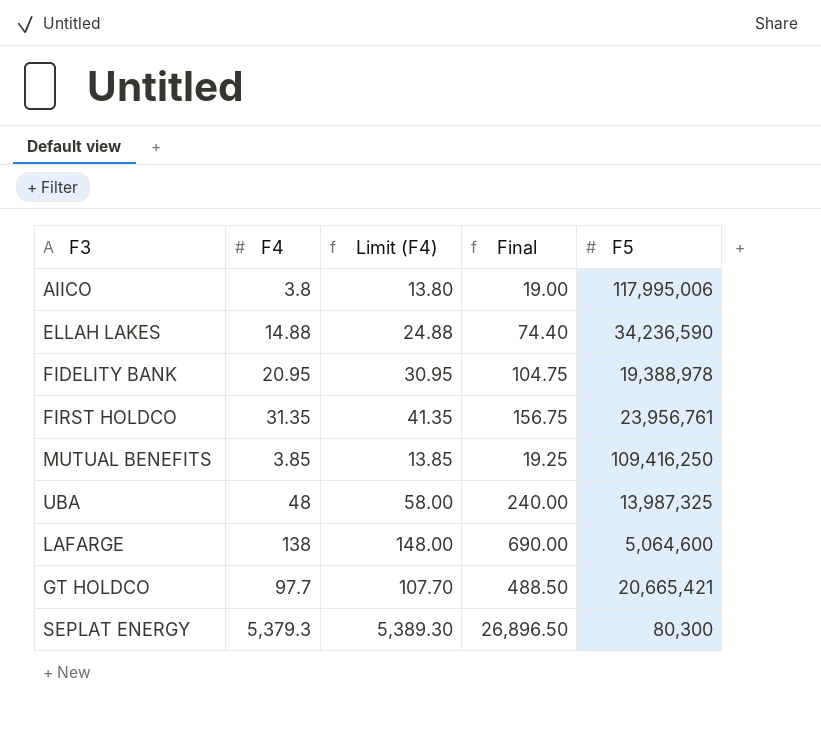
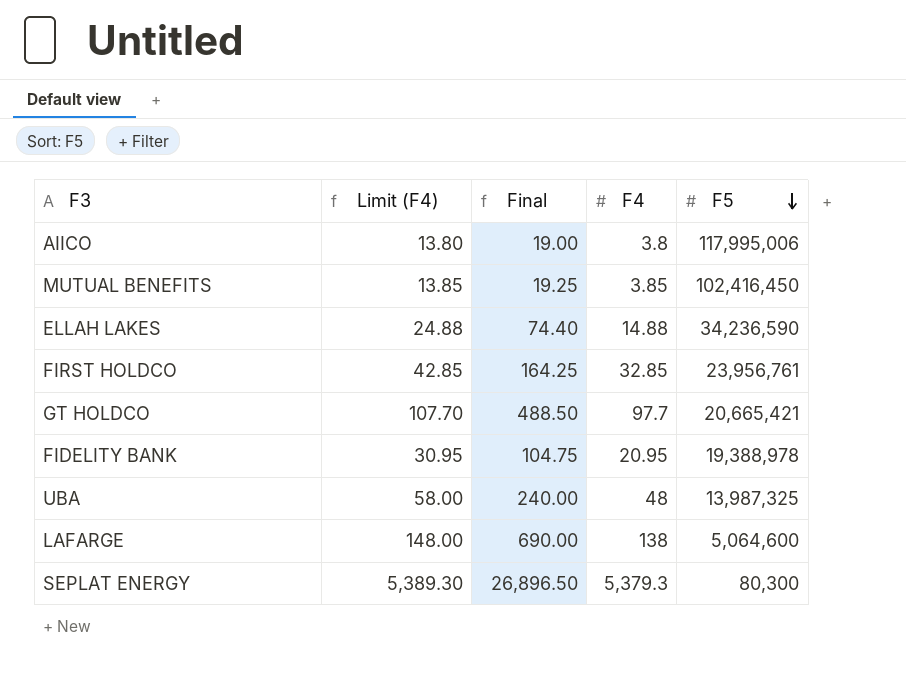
row order: none -> F5 descending
column F4 | position: 2 -> 4
MUTUAL BENEFITS | F5: 109,416,250 -> 102,416,450
FIRST HOLDCO | Limit (F4): 41.35 -> 42.85
FIRST HOLDCO | Final: 156.75 -> 164.25
FIRST HOLDCO | F4: 31.35 -> 32.85

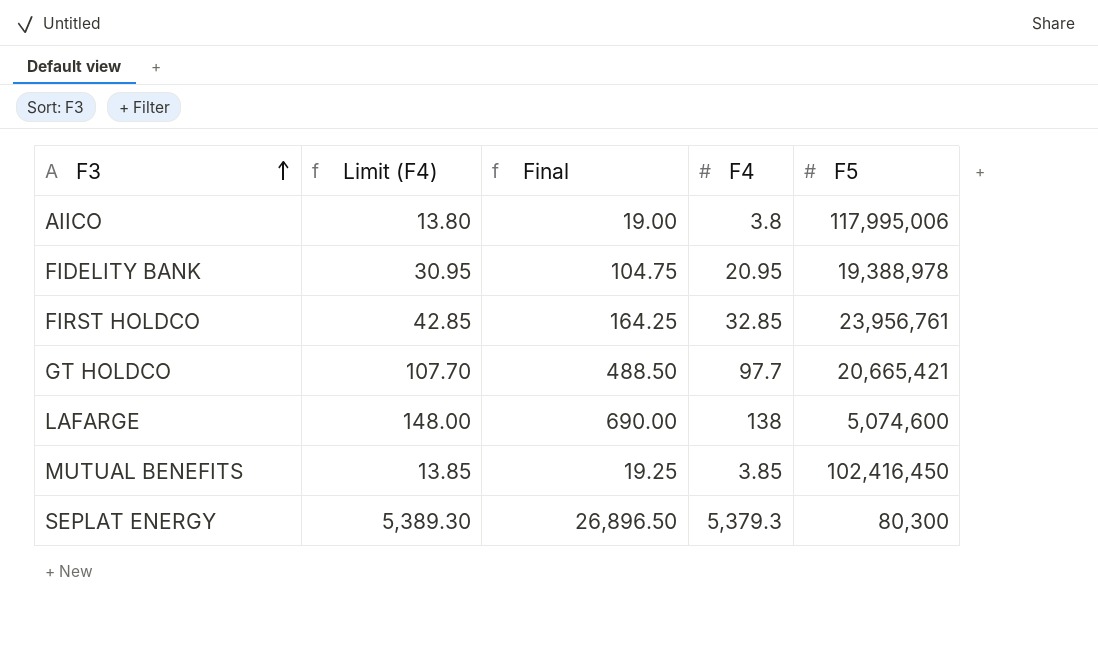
row order: F5 descending -> F3 ascending
row ELLAH LAKES: 24.88 | 74.40 | 14.88 | 34,236,590 -> none
row UBA: 58.00 | 240.00 | 48 | 13,987,325 -> none
LAFARGE | F5: 5,064,600 -> 5,074,600

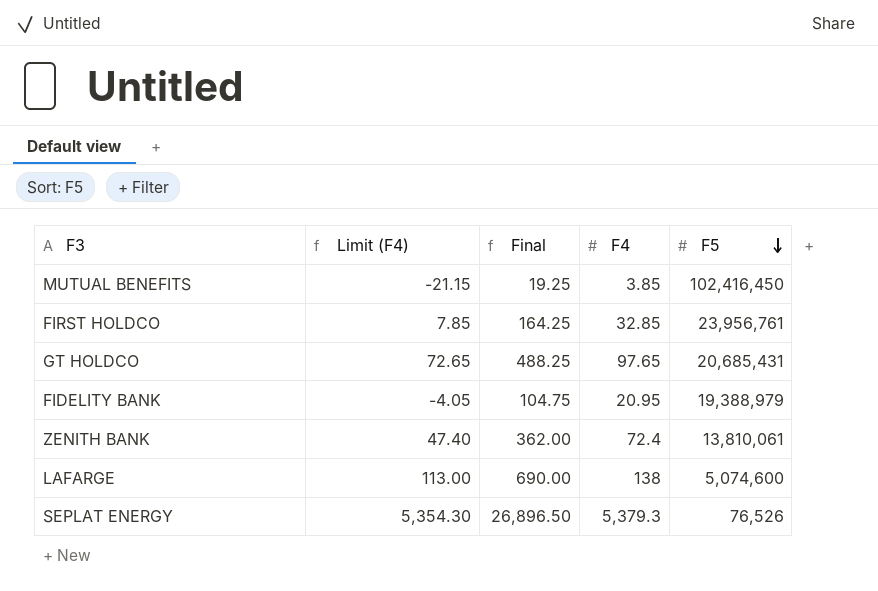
row order: F3 ascending -> F5 descending
column Limit (F4) | formula: [F4] + 10 -> [F4] - 25
row AIICO: 13.80 | 19.00 | 3.8 | 117,995,006 -> none
GT HOLDCO | Final: 488.50 -> 488.25
GT HOLDCO | F4: 97.7 -> 97.65
GT HOLDCO | F5: 20,665,421 -> 20,685,431
FIDELITY BANK | F5: 19,388,978 -> 19,388,979
row ZENITH BANK: none -> 47.40 | 362.00 | 72.4 | 13,810,061
SEPLAT ENERGY | F5: 80,300 -> 76,526

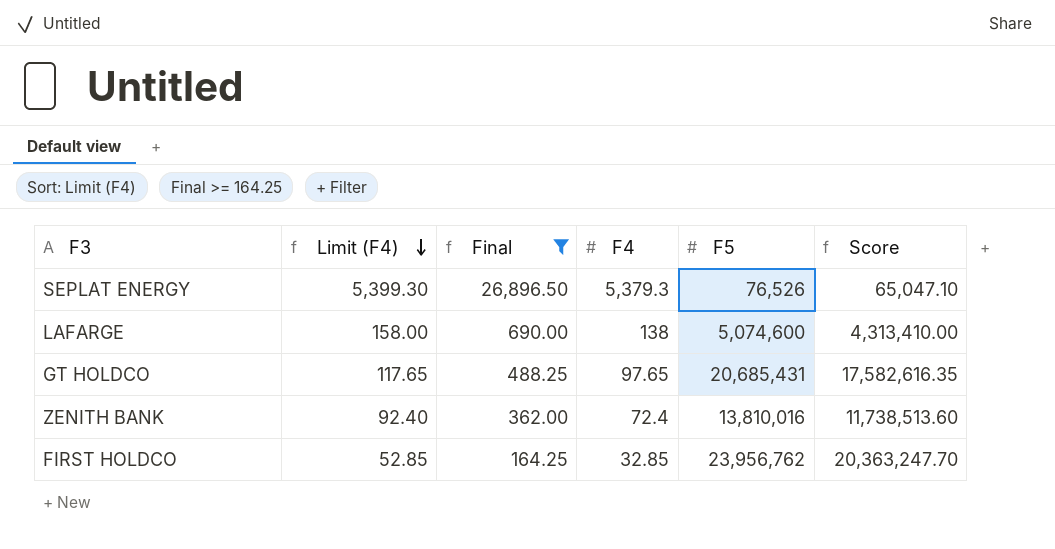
filter: none -> Final >= 164.25
row order: F5 descending -> Limit (F4) descending
column Limit (F4) | formula: [F4] - 25 -> [F4] + 20
column Score | formula: none -> [F5] * 0.85
ZENITH BANK | F5: 13,810,061 -> 13,810,016
FIRST HOLDCO | F5: 23,956,761 -> 23,956,762

